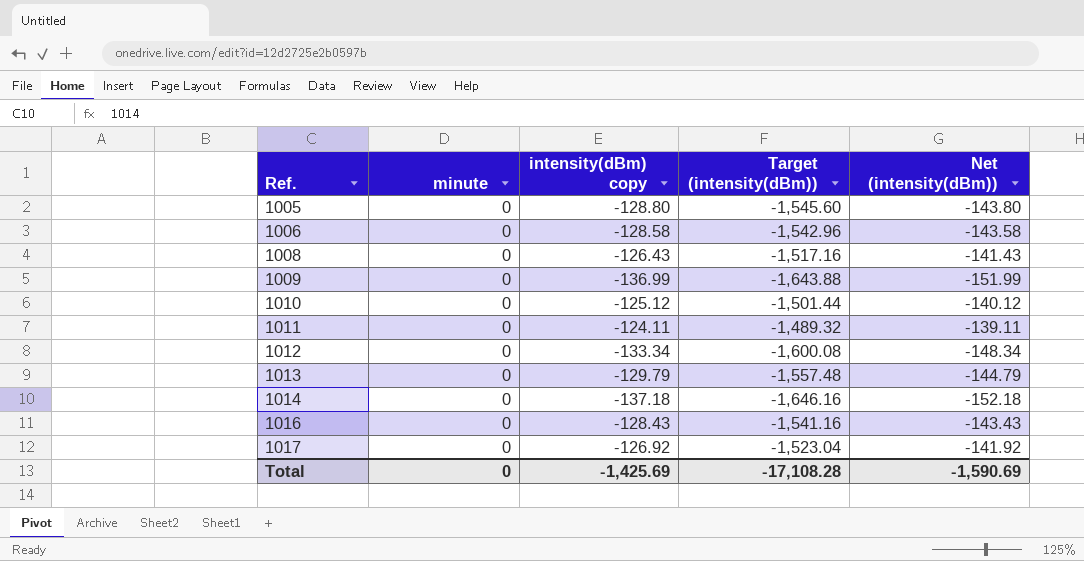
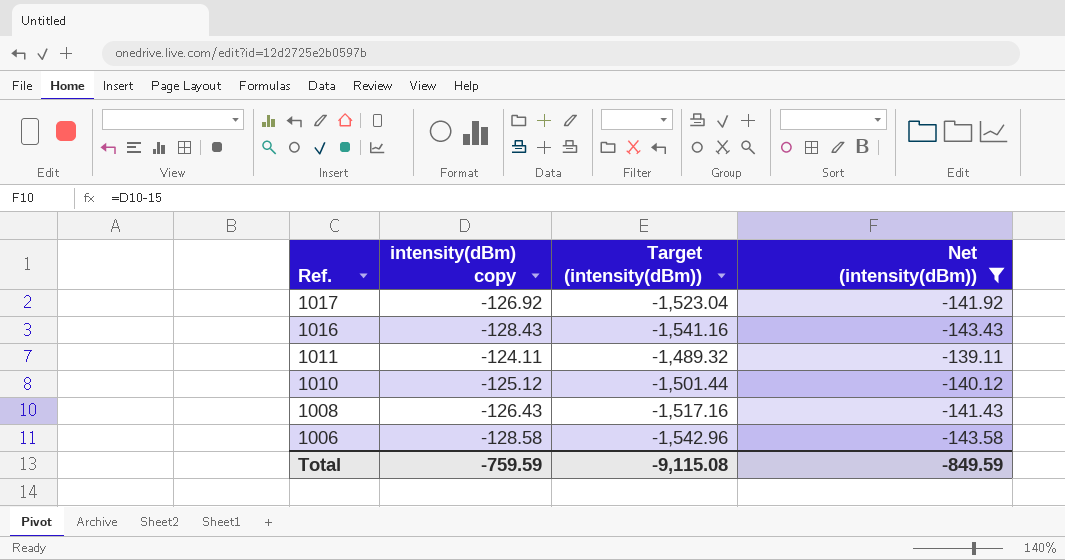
filter: none -> Net (intensity(dBm)) >= -143.58
row order: Ref. ascending -> Ref. descending
column minute | position: 2 -> none
Total | intensity(dBm) copy: -1,425.69 -> -759.59
Total | Target (intensity(dBm)): -17,108.28 -> -9,115.08
Total | Net (intensity(dBm)): -1,590.69 -> -849.59

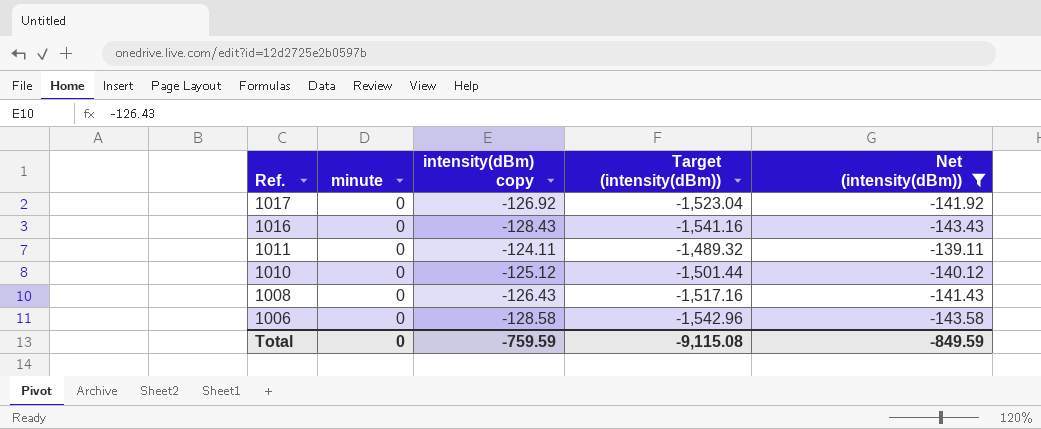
column minute | position: none -> 2

